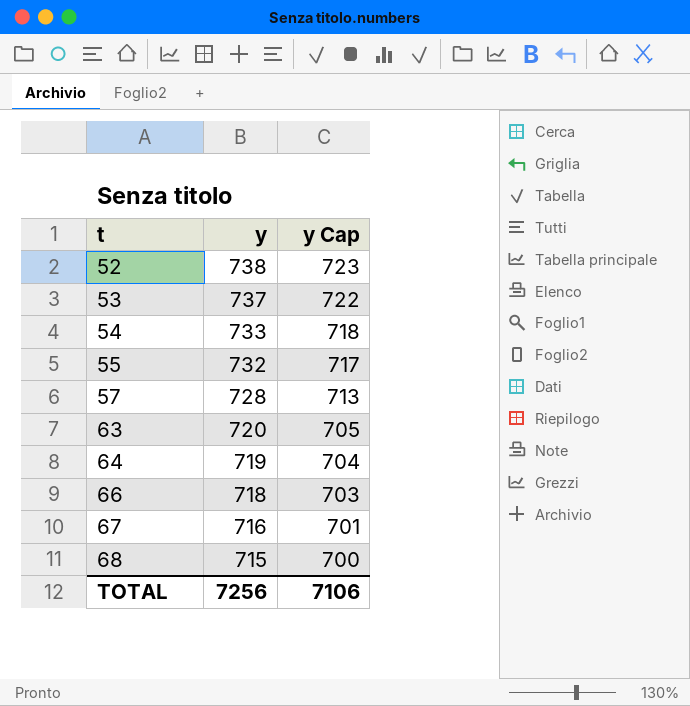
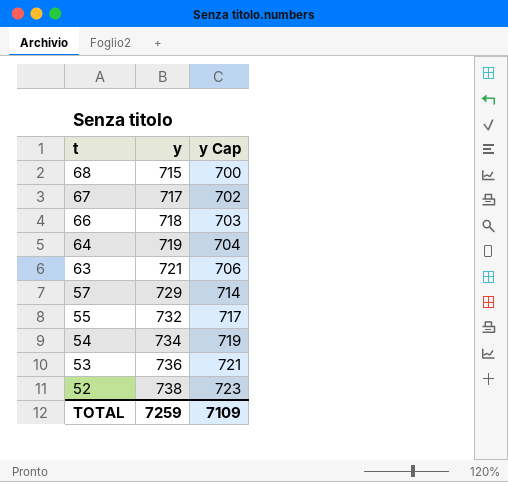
row order: t ascending -> t descending
67 | y: 716 -> 717
67 | y Cap: 701 -> 702
63 | y: 720 -> 721
63 | y Cap: 705 -> 706
57 | y: 728 -> 729
57 | y Cap: 713 -> 714
54 | y: 733 -> 734
54 | y Cap: 718 -> 719
53 | y: 737 -> 736
53 | y Cap: 722 -> 721
TOTAL | y: 7256 -> 7259
TOTAL | y Cap: 7106 -> 7109

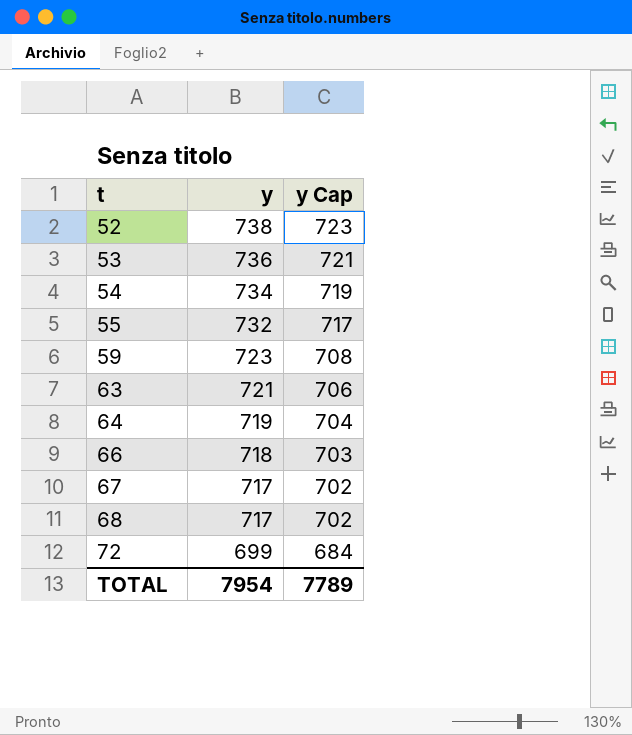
row order: t descending -> t ascending
row 57: 729 | 714 -> none
row 59: none -> 723 | 708
68 | y: 715 -> 717
68 | y Cap: 700 -> 702
row 72: none -> 699 | 684
TOTAL | y: 7259 -> 7954
TOTAL | y Cap: 7109 -> 7789

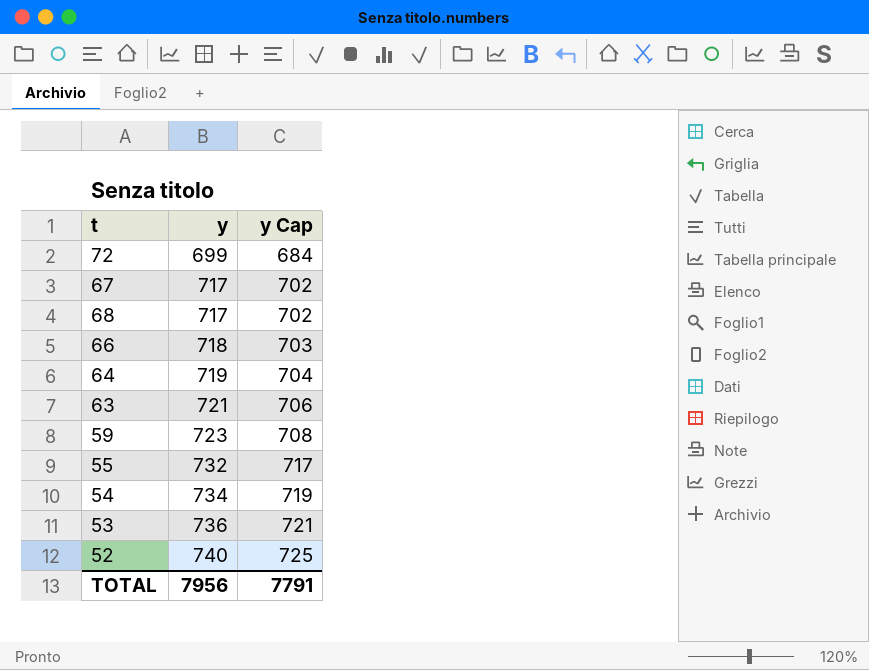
row order: t ascending -> y ascending
52 | y: 738 -> 740
52 | y Cap: 723 -> 725
TOTAL | y: 7954 -> 7956
TOTAL | y Cap: 7789 -> 7791

